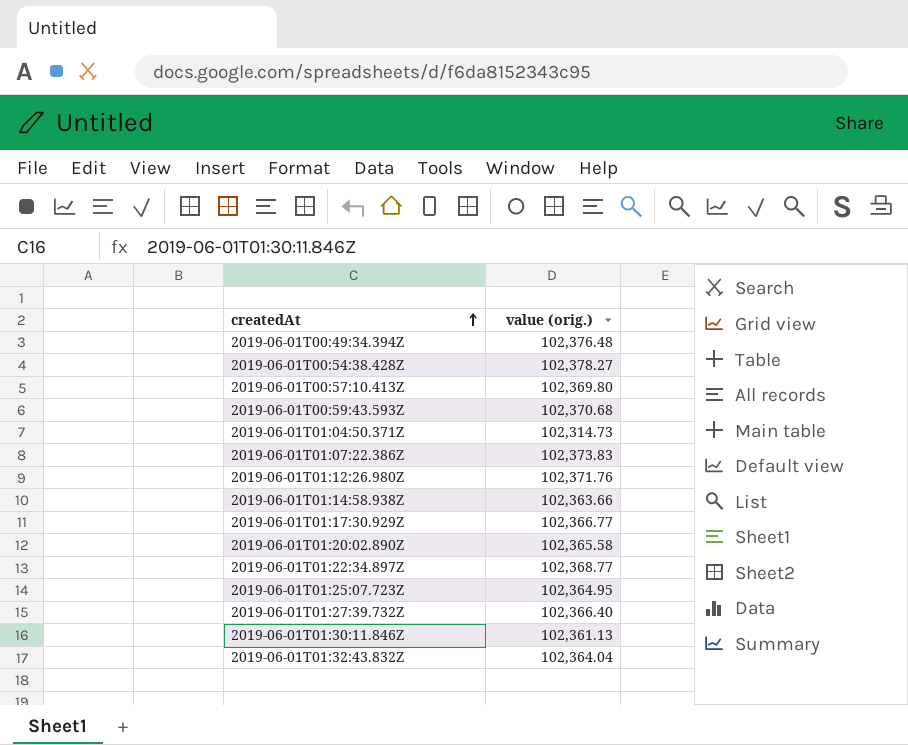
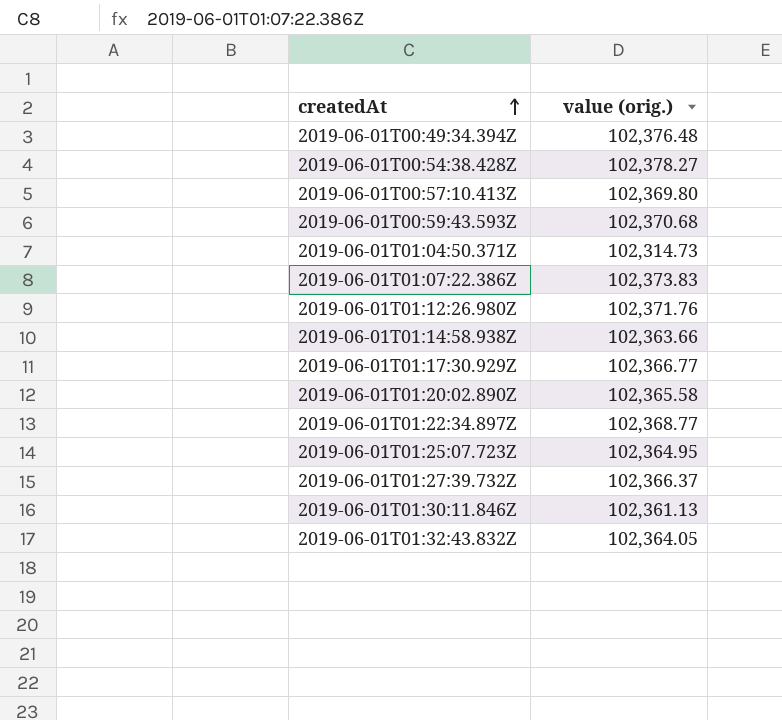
2019-06-01T01:27:39.732Z | value (orig.): 102,366.40 -> 102,366.37
2019-06-01T01:32:43.832Z | value (orig.): 102,364.04 -> 102,364.05

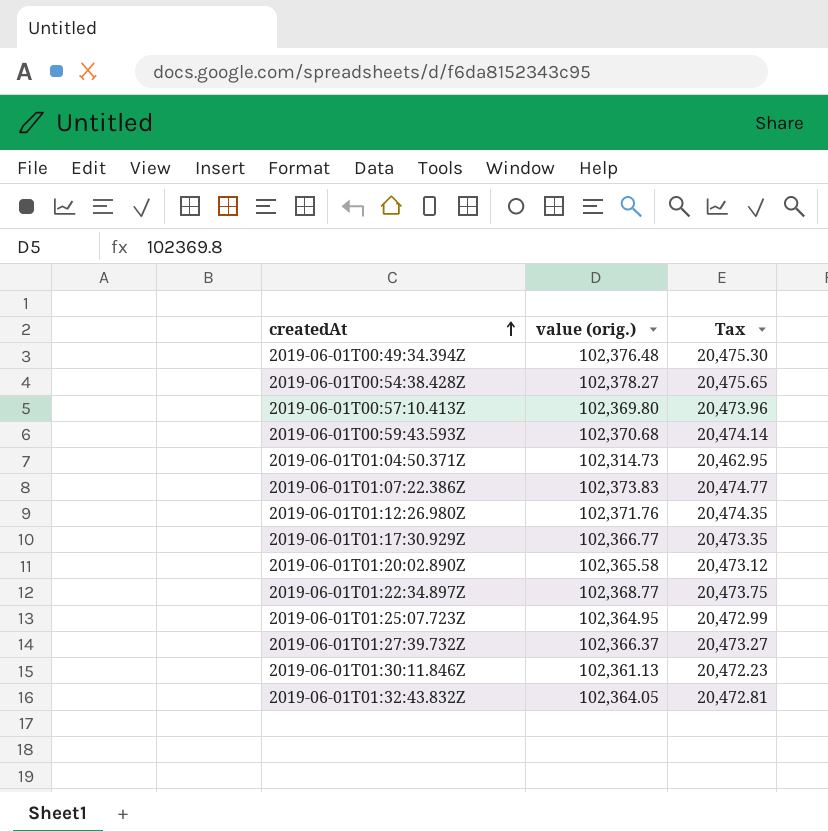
column Tax | formula: none -> [value (orig.)] * 0.2
row 2019-06-01T01:14:58.938Z: 102,363.66 -> none

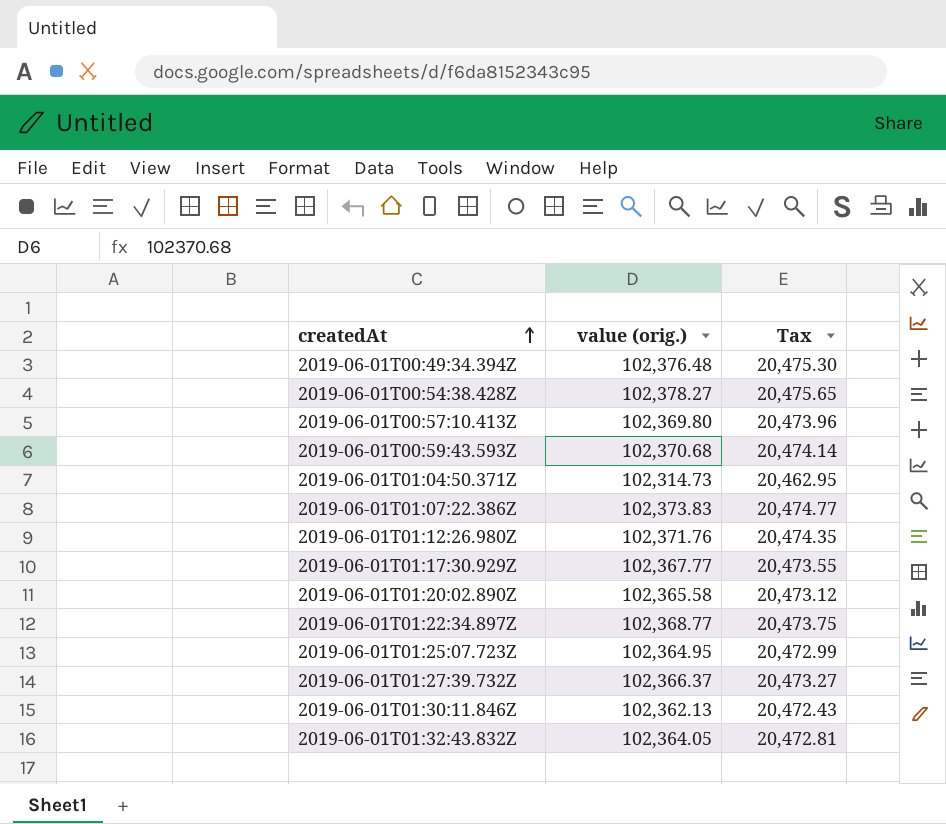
2019-06-01T01:17:30.929Z | value (orig.): 102,366.77 -> 102,367.77
2019-06-01T01:17:30.929Z | Tax: 20,473.35 -> 20,473.55
2019-06-01T01:30:11.846Z | value (orig.): 102,361.13 -> 102,362.13
2019-06-01T01:30:11.846Z | Tax: 20,472.23 -> 20,472.43

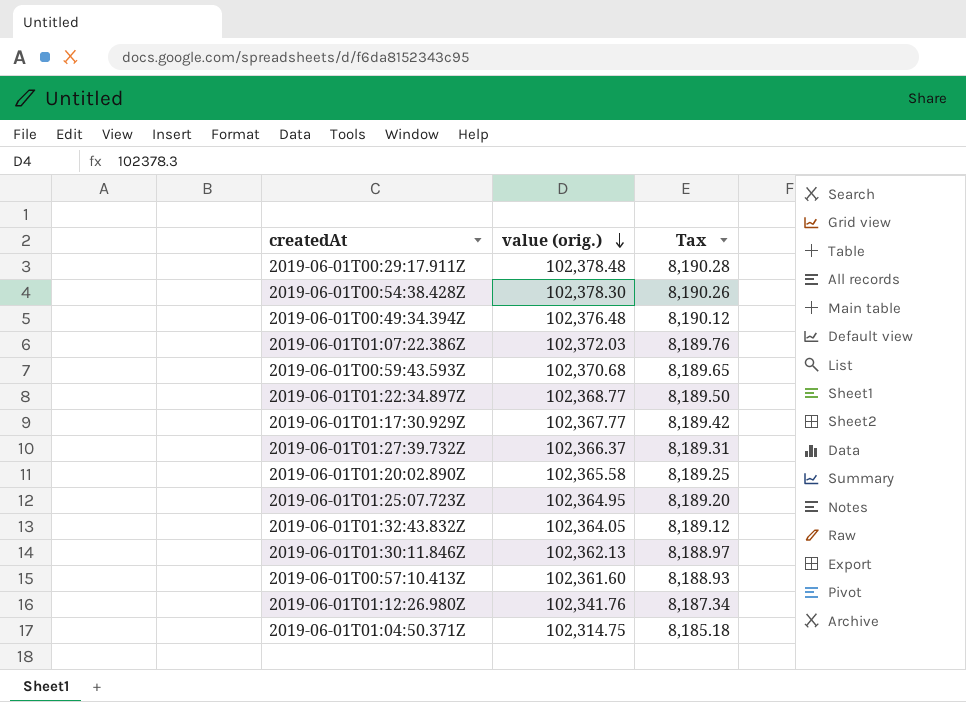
row order: createdAt ascending -> value (orig.) descending
column Tax | formula: [value (orig.)] * 0.2 -> [value (orig.)] * 0.08
row 2019-06-01T00:29:17.911Z: none -> 102,378.48 | 8,190.28
2019-06-01T00:54:38.428Z | value (orig.): 102,378.27 -> 102,378.30
2019-06-01T01:07:22.386Z | value (orig.): 102,373.83 -> 102,372.03
2019-06-01T00:57:10.413Z | value (orig.): 102,369.80 -> 102,361.60
2019-06-01T01:12:26.980Z | value (orig.): 102,371.76 -> 102,341.76
2019-06-01T01:04:50.371Z | value (orig.): 102,314.73 -> 102,314.75

